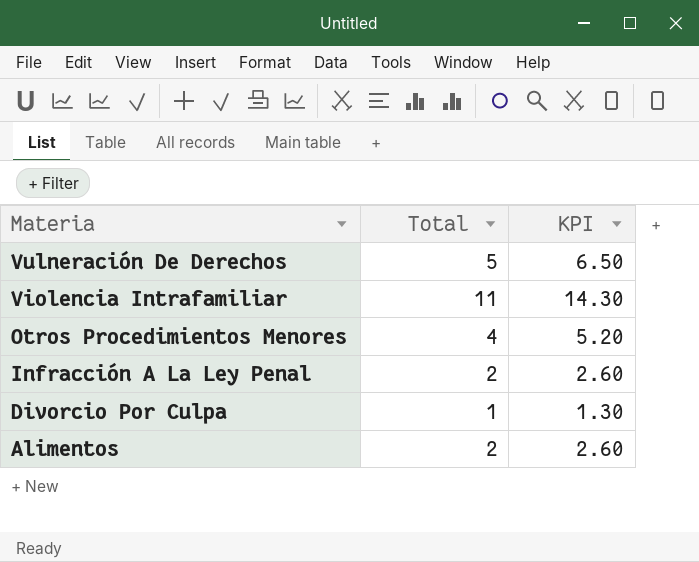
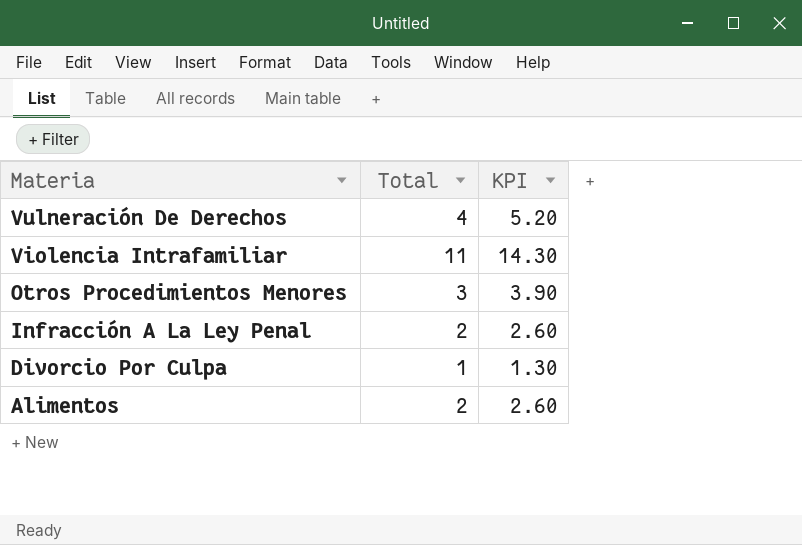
Vulneración De Derechos | Total: 5 -> 4
Vulneración De Derechos | KPI: 6.50 -> 5.20
Otros Procedimientos Menores | Total: 4 -> 3
Otros Procedimientos Menores | KPI: 5.20 -> 3.90

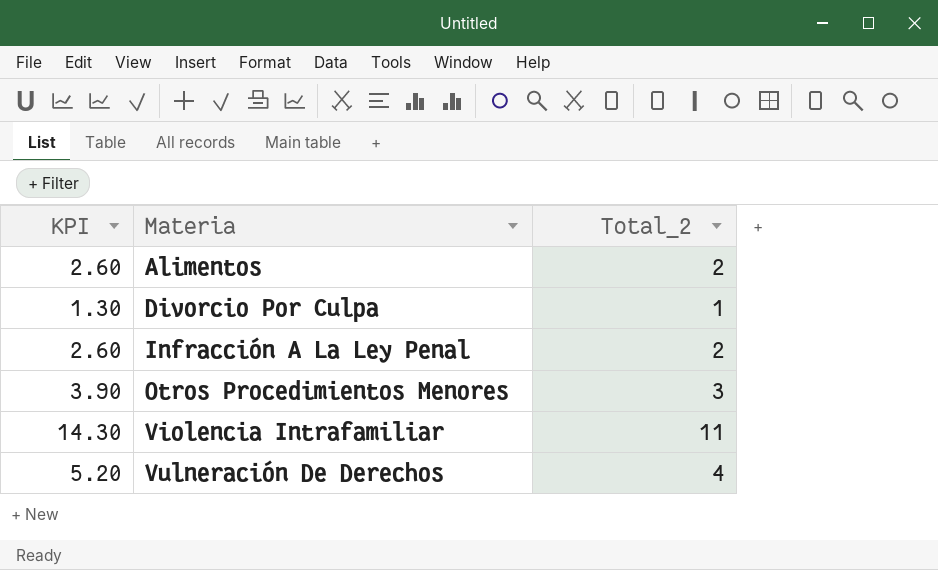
row order: Materia descending -> Materia ascending
column KPI | position: 3 -> 1
column name: Total -> Total_2

